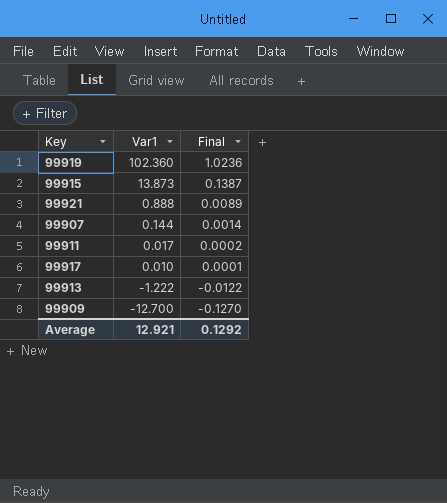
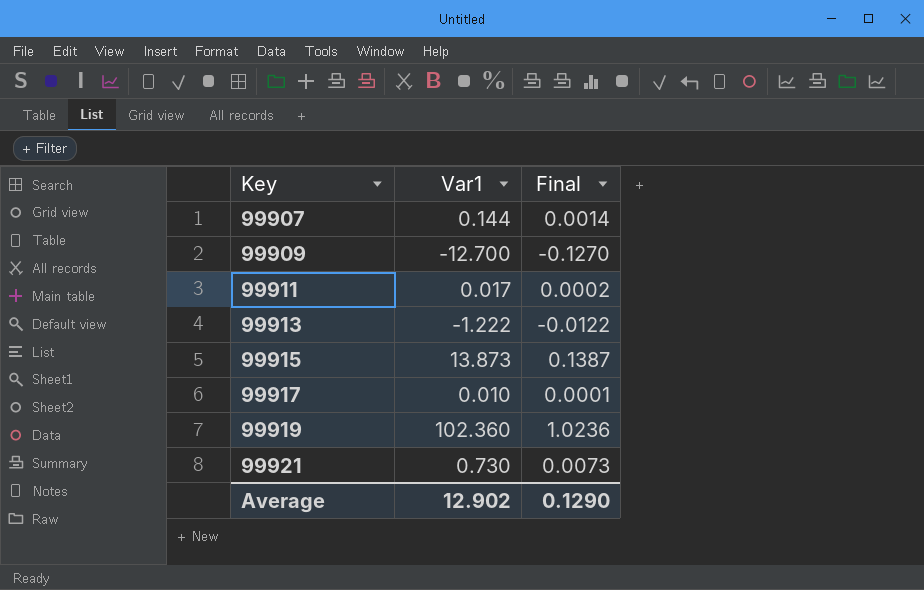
row order: Var1 descending -> Key ascending
99921 | Var1: 0.888 -> 0.730
99921 | Final: 0.0089 -> 0.0073
Average | Var1: 12.921 -> 12.902
Average | Final: 0.1292 -> 0.1290

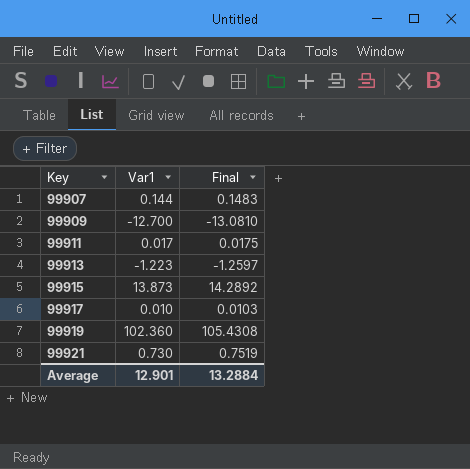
column Final | formula: [Var1] * 0.01 -> [Var1] * 1.03
99913 | Var1: -1.222 -> -1.223
Average | Var1: 12.902 -> 12.901
Average | Final: 0.1290 -> 13.2884

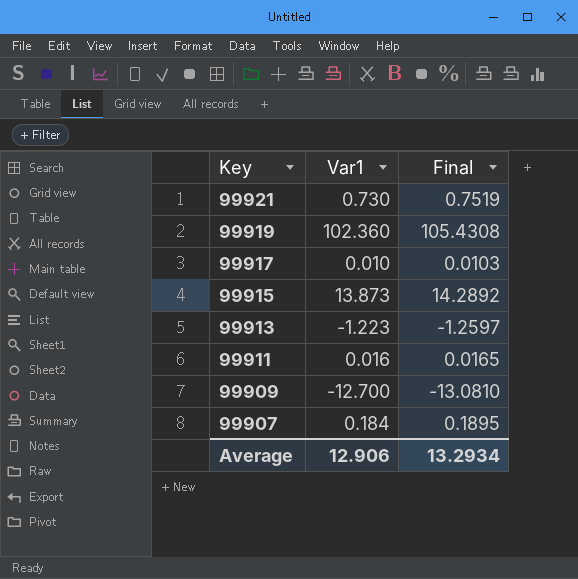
row order: Key ascending -> Key descending
99911 | Var1: 0.017 -> 0.016
99911 | Final: 0.0175 -> 0.0165
99907 | Var1: 0.144 -> 0.184
99907 | Final: 0.1483 -> 0.1895
Average | Var1: 12.901 -> 12.906
Average | Final: 13.2884 -> 13.2934

